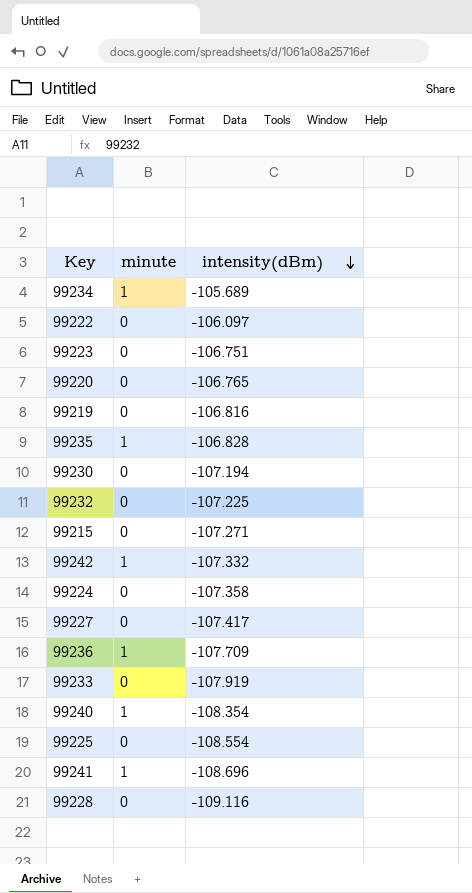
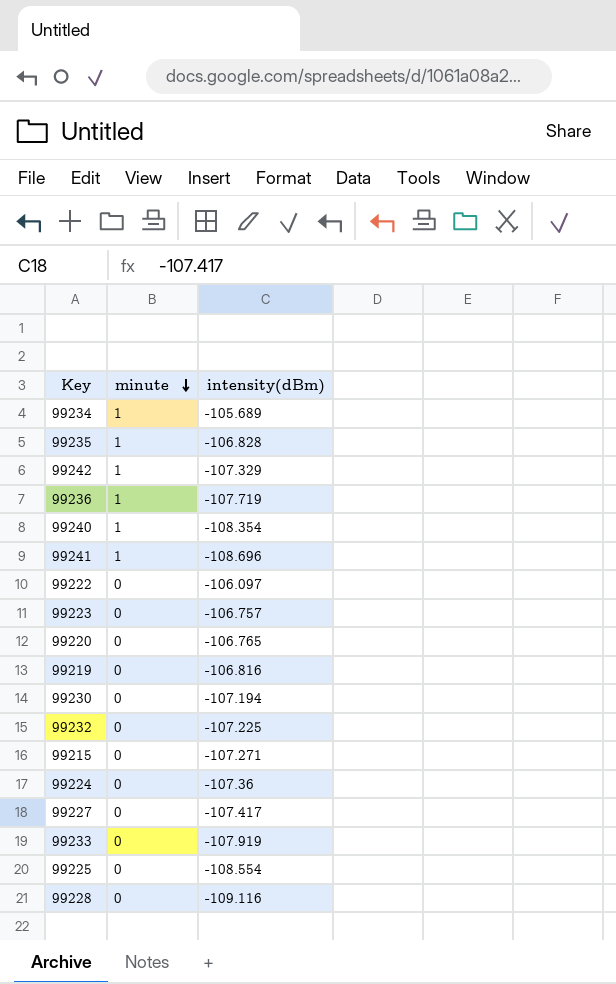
row order: intensity(dBm) descending -> minute descending
99242 | intensity(dBm): -107.332 -> -107.329
99236 | intensity(dBm): -107.709 -> -107.719
99223 | intensity(dBm): -106.751 -> -106.757
99224 | intensity(dBm): -107.358 -> -107.36

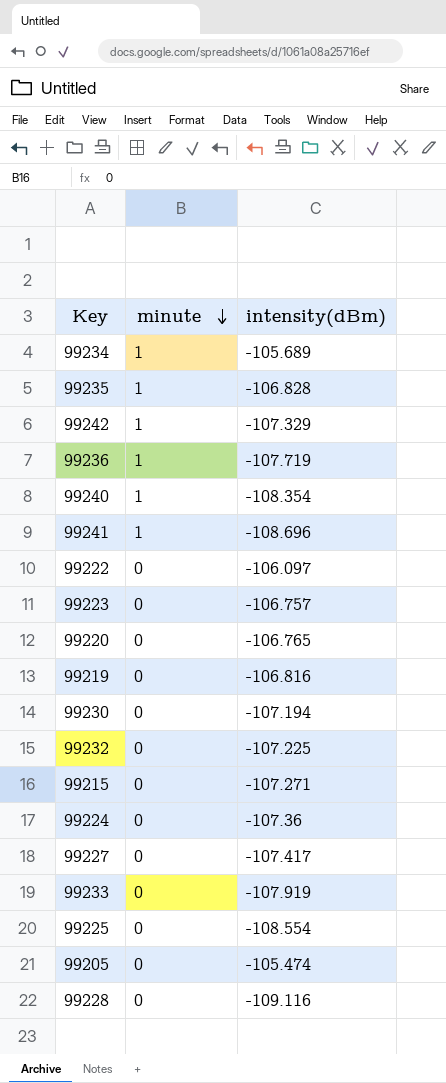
row 99205: none -> 0 | -105.474

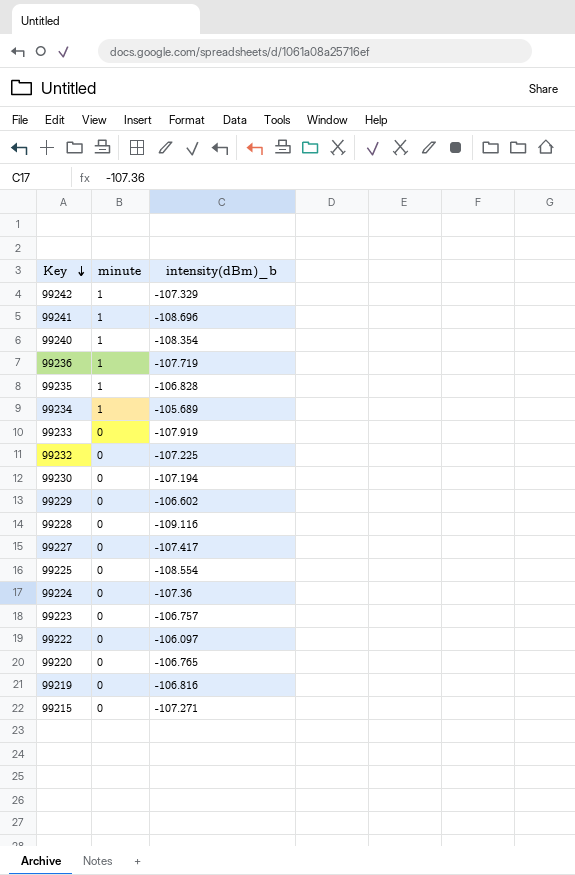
row order: minute descending -> Key descending
column name: intensity(dBm) -> intensity(dBm)_b
row 99205: 0 | -105.474 -> none
row 99229: none -> 0 | -106.602

